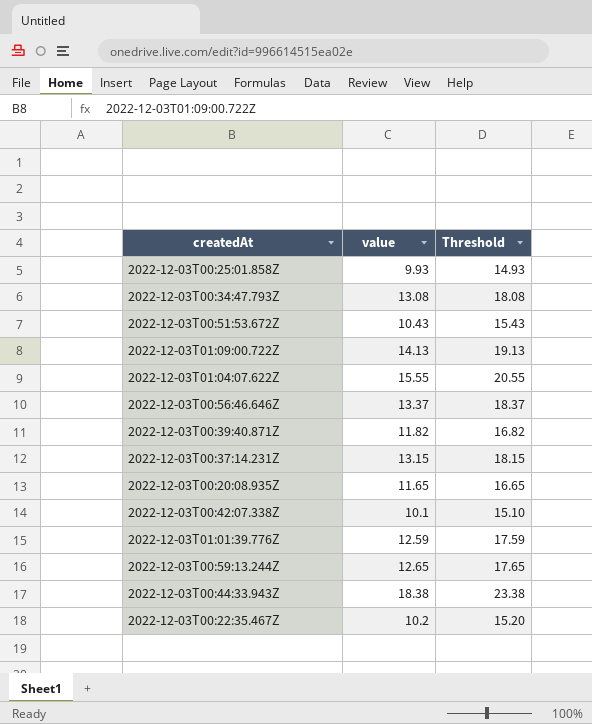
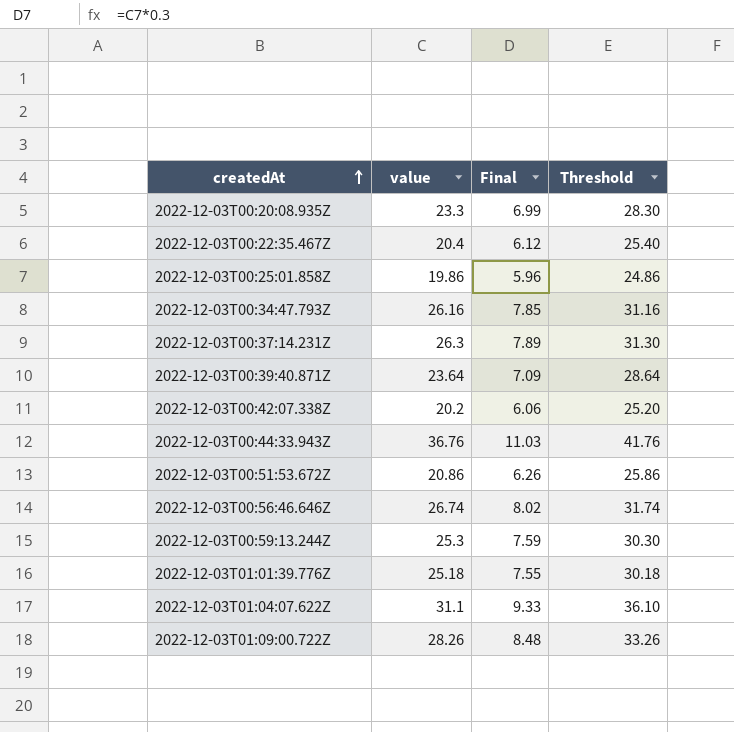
row order: none -> createdAt ascending
column Final | formula: none -> [value] * 0.3
2022-12-03T00:20:08.935Z | value: 11.65 -> 23.3
2022-12-03T00:20:08.935Z | Threshold: 16.65 -> 28.30
2022-12-03T00:22:35.467Z | value: 10.2 -> 20.4
2022-12-03T00:22:35.467Z | Threshold: 15.20 -> 25.40
2022-12-03T00:25:01.858Z | value: 9.93 -> 19.86
2022-12-03T00:25:01.858Z | Threshold: 14.93 -> 24.86
2022-12-03T00:34:47.793Z | value: 13.08 -> 26.16
2022-12-03T00:34:47.793Z | Threshold: 18.08 -> 31.16
2022-12-03T00:37:14.231Z | value: 13.15 -> 26.3
2022-12-03T00:37:14.231Z | Threshold: 18.15 -> 31.30
2022-12-03T00:39:40.871Z | value: 11.82 -> 23.64
2022-12-03T00:39:40.871Z | Threshold: 16.82 -> 28.64
2022-12-03T00:42:07.338Z | value: 10.1 -> 20.2
2022-12-03T00:42:07.338Z | Threshold: 15.10 -> 25.20
2022-12-03T00:44:33.943Z | value: 18.38 -> 36.76
2022-12-03T00:44:33.943Z | Threshold: 23.38 -> 41.76
2022-12-03T00:51:53.672Z | value: 10.43 -> 20.86
2022-12-03T00:51:53.672Z | Threshold: 15.43 -> 25.86
2022-12-03T00:56:46.646Z | value: 13.37 -> 26.74
2022-12-03T00:56:46.646Z | Threshold: 18.37 -> 31.74
2022-12-03T00:59:13.244Z | value: 12.65 -> 25.3
2022-12-03T00:59:13.244Z | Threshold: 17.65 -> 30.30
2022-12-03T01:01:39.776Z | value: 12.59 -> 25.18
2022-12-03T01:01:39.776Z | Threshold: 17.59 -> 30.18
2022-12-03T01:04:07.622Z | value: 15.55 -> 31.1
2022-12-03T01:04:07.622Z | Threshold: 20.55 -> 36.10
2022-12-03T01:09:00.722Z | value: 14.13 -> 28.26
2022-12-03T01:09:00.722Z | Threshold: 19.13 -> 33.26

